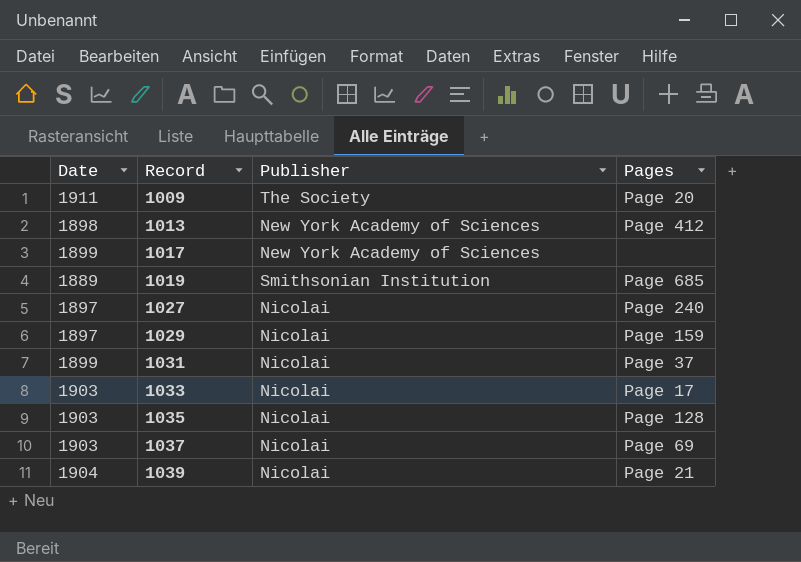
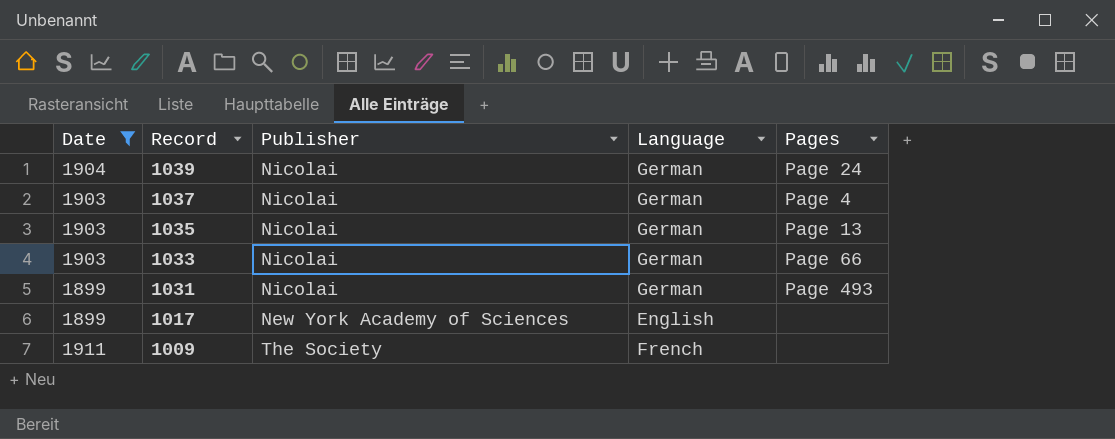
filter: none -> Date >= 1899
row order: Record ascending -> Record descending
column Language | position: none -> 4
1039 | Pages: Page 21 -> Page 24
1037 | Pages: Page 69 -> Page 4
1035 | Pages: Page 128 -> Page 13
1033 | Pages: Page 17 -> Page 66
1031 | Pages: Page 37 -> Page 493
1009 | Pages: Page 20 -> none

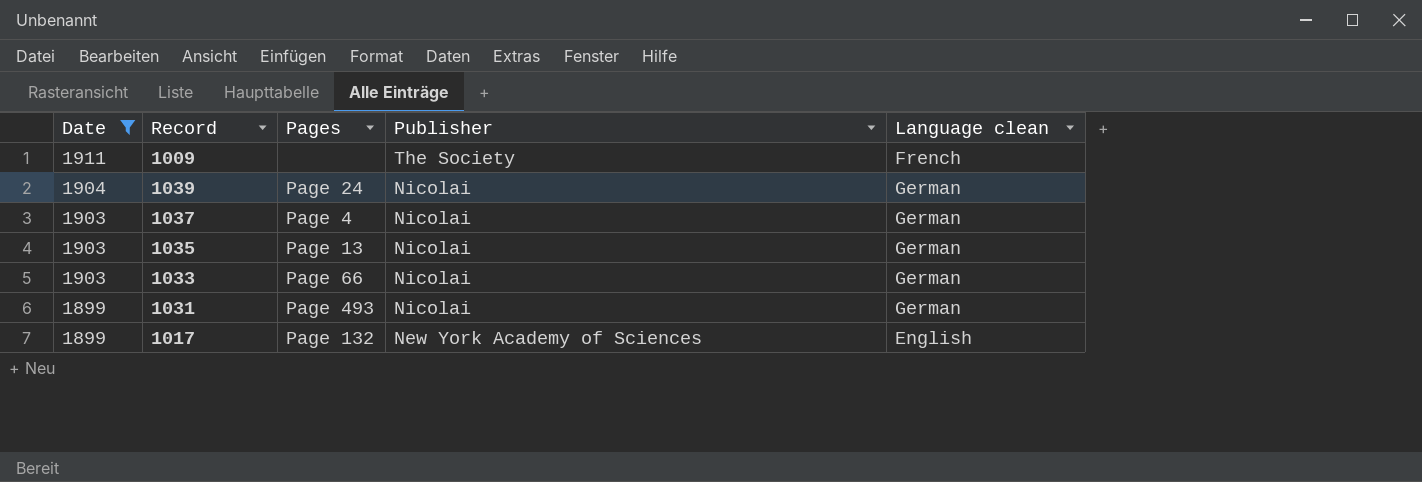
row order: Record descending -> Date descending
column Pages | position: 5 -> 3
column name: Language -> Language clean
1017 | Pages: none -> Page 132

